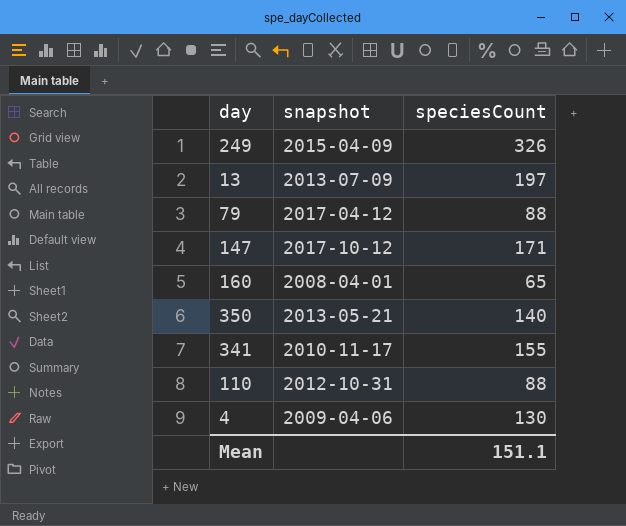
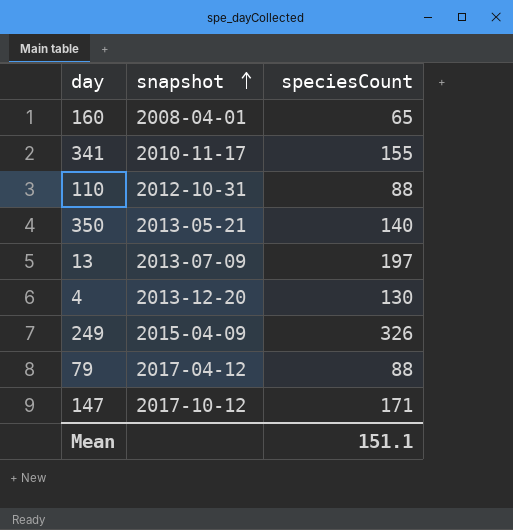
row order: none -> snapshot ascending
4 | snapshot: 2009-04-06 -> 2013-12-20

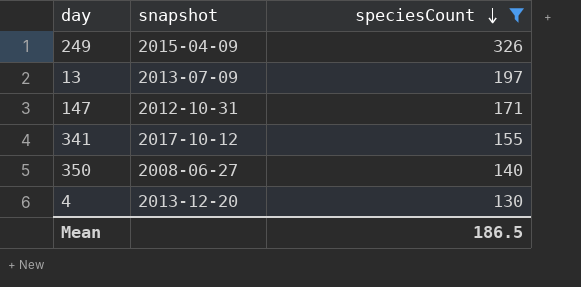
filter: none -> speciesCount >= 130
row order: snapshot ascending -> speciesCount descending
147 | snapshot: 2017-10-12 -> 2012-10-31
341 | snapshot: 2010-11-17 -> 2017-10-12
350 | snapshot: 2013-05-21 -> 2008-06-27
Mean | speciesCount: 151.1 -> 186.5

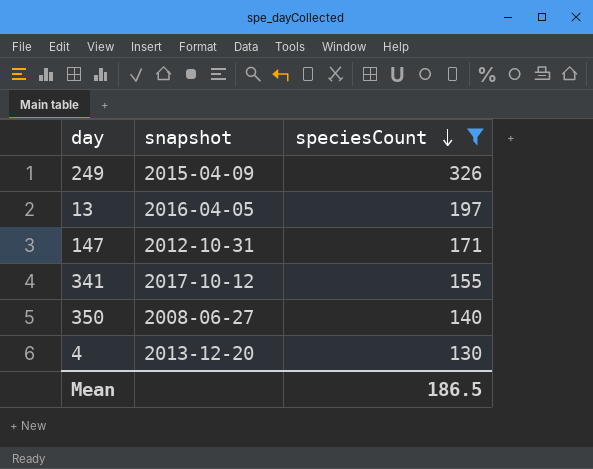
13 | snapshot: 2013-07-09 -> 2016-04-05

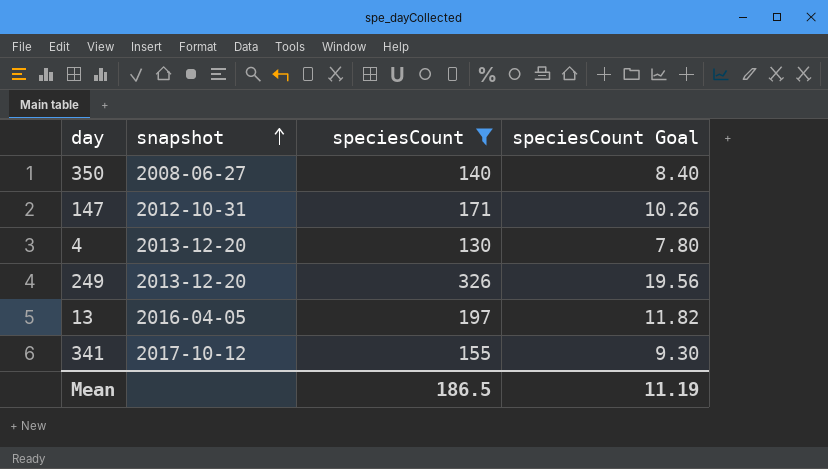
row order: speciesCount descending -> snapshot ascending
column speciesCount Goal | formula: none -> [speciesCount] * 0.06
249 | snapshot: 2015-04-09 -> 2013-12-20

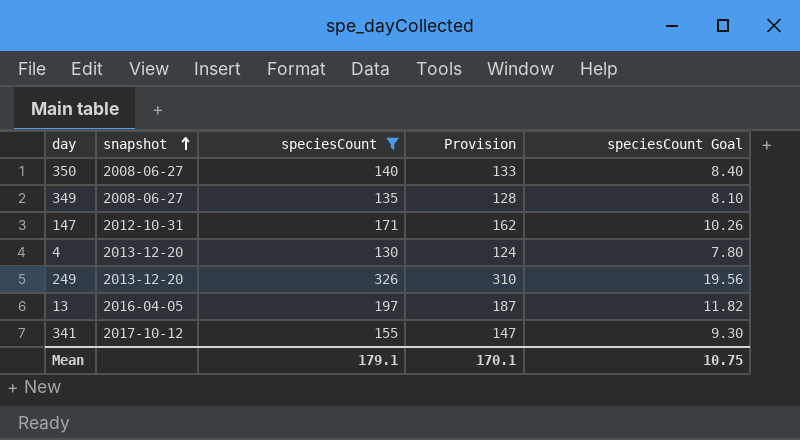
column Provision | formula: none -> [speciesCount] * 0.95
row 349: none -> 2008-06-27 | 135 | 128 | 8.10
Mean | speciesCount: 186.5 -> 179.1
Mean | speciesCount Goal: 11.19 -> 10.75

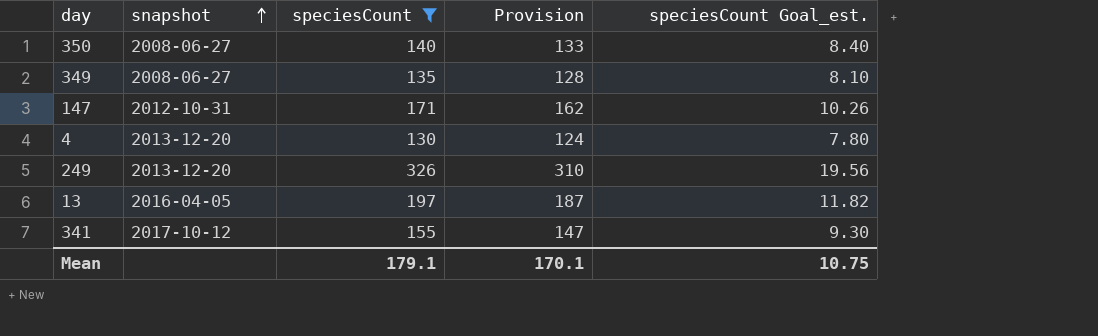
column name: speciesCount Goal -> speciesCount Goal_est.

